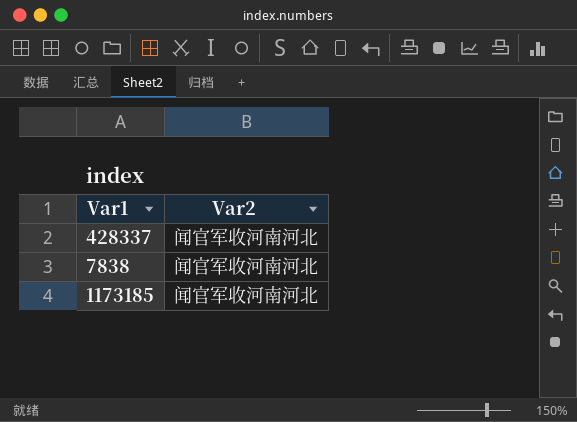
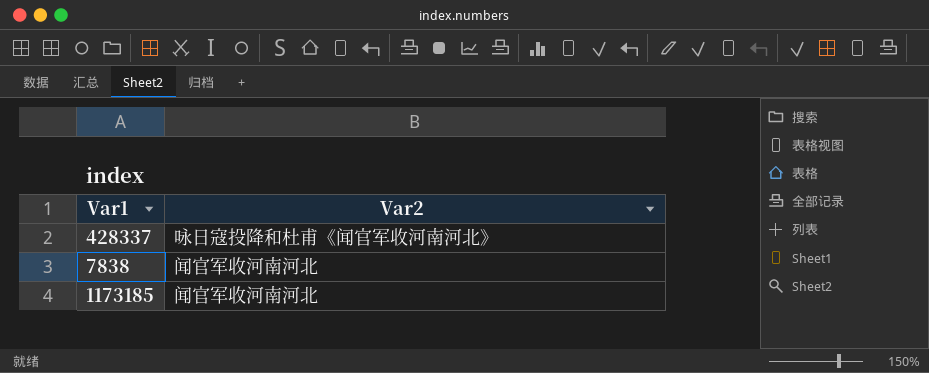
428337 | Var2: 闻官军收河南河北 -> 咏日寇投降和杜甫《闻官军收河南河北》

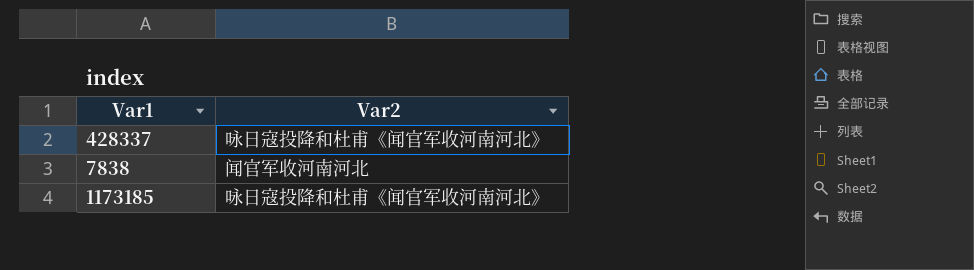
1173185 | Var2: 闻官军收河南河北 -> 咏日寇投降和杜甫《闻官军收河南河北》

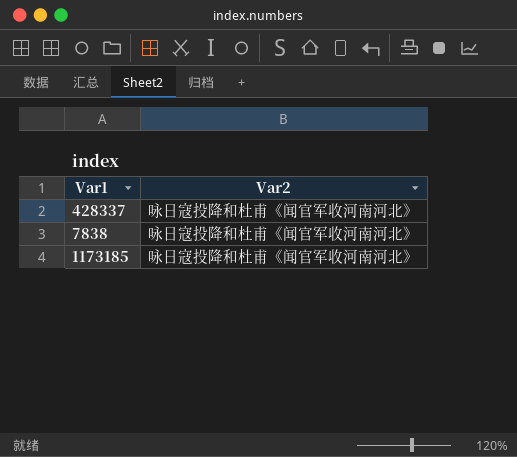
7838 | Var2: 闻官军收河南河北 -> 咏日寇投降和杜甫《闻官军收河南河北》

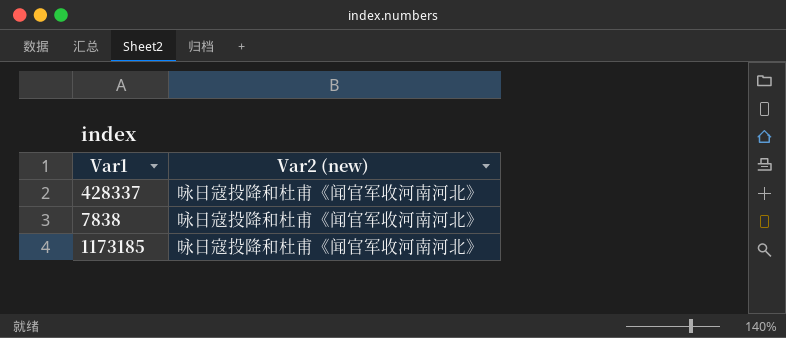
column name: Var2 -> Var2 (new)

